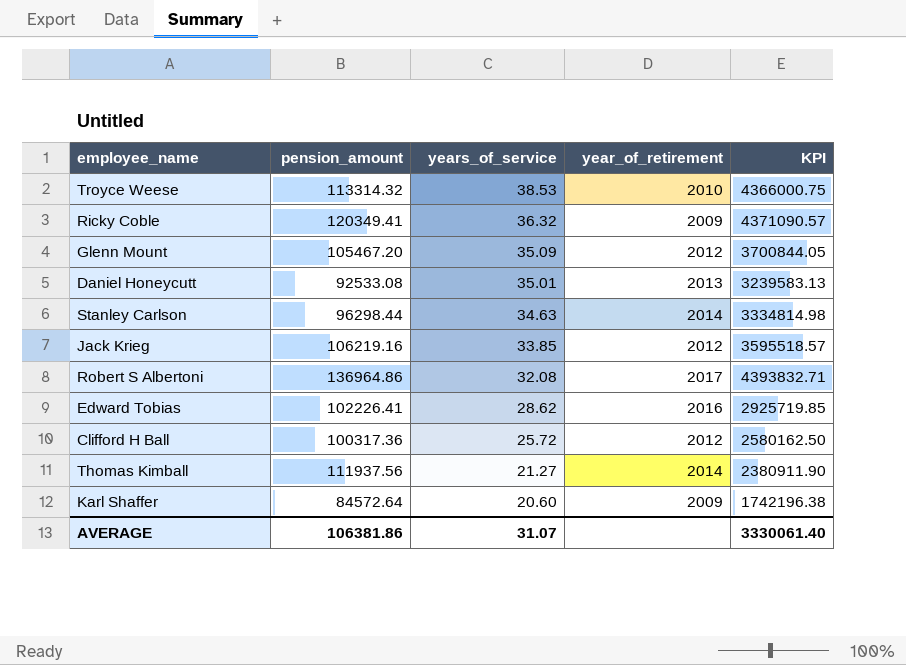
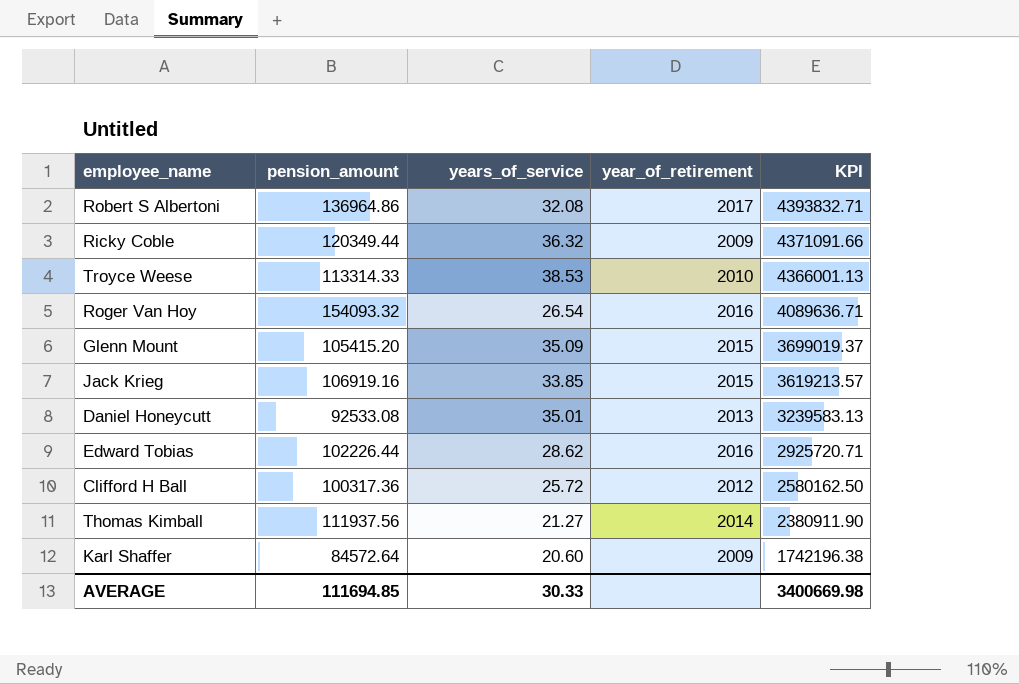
row order: years_of_service descending -> KPI descending
row Stanley Carlson: 96298.44 | 34.63 | 2014 | 3334814.98 -> none
Ricky Coble | pension_amount: 120349.41 -> 120349.44
Ricky Coble | KPI: 4371090.57 -> 4371091.66
Troyce Weese | pension_amount: 113314.32 -> 113314.33
Troyce Weese | KPI: 4366000.75 -> 4366001.13
row Roger Van Hoy: none -> 154093.32 | 26.54 | 2016 | 4089636.71
Glenn Mount | pension_amount: 105467.20 -> 105415.20
Glenn Mount | year_of_retirement: 2012 -> 2015
Glenn Mount | KPI: 3700844.05 -> 3699019.37
Jack Krieg | pension_amount: 106219.16 -> 106919.16
Jack Krieg | year_of_retirement: 2012 -> 2015
Jack Krieg | KPI: 3595518.57 -> 3619213.57
Edward Tobias | pension_amount: 102226.41 -> 102226.44
Edward Tobias | KPI: 2925719.85 -> 2925720.71
AVERAGE | pension_amount: 106381.86 -> 111694.85
AVERAGE | years_of_service: 31.07 -> 30.33
AVERAGE | KPI: 3330061.40 -> 3400669.98

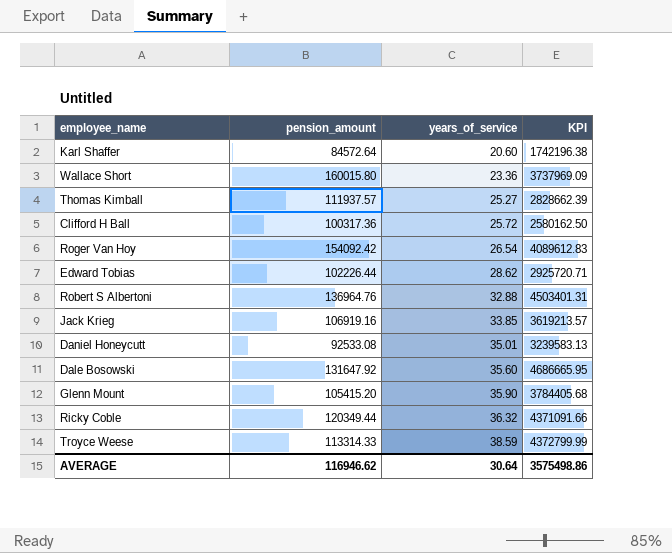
row order: KPI descending -> years_of_service ascending
column year_of_retirement | position: 4 -> none
row Wallace Short: none -> 160015.80 | 23.36 | 3737969.09
Thomas Kimball | pension_amount: 111937.56 -> 111937.57
Thomas Kimball | years_of_service: 21.27 -> 25.27
Thomas Kimball | KPI: 2380911.90 -> 2828662.39
Roger Van Hoy | pension_amount: 154093.32 -> 154092.42
Roger Van Hoy | KPI: 4089636.71 -> 4089612.83
Robert S Albertoni | pension_amount: 136964.86 -> 136964.76
Robert S Albertoni | years_of_service: 32.08 -> 32.88
Robert S Albertoni | KPI: 4393832.71 -> 4503401.31
row Dale Bosowski: none -> 131647.92 | 35.60 | 4686665.95
Glenn Mount | years_of_service: 35.09 -> 35.90
Glenn Mount | KPI: 3699019.37 -> 3784405.68
Troyce Weese | years_of_service: 38.53 -> 38.59
Troyce Weese | KPI: 4366001.13 -> 4372799.99
AVERAGE | pension_amount: 111694.85 -> 116946.62
AVERAGE | years_of_service: 30.33 -> 30.64
AVERAGE | KPI: 3400669.98 -> 3575498.86

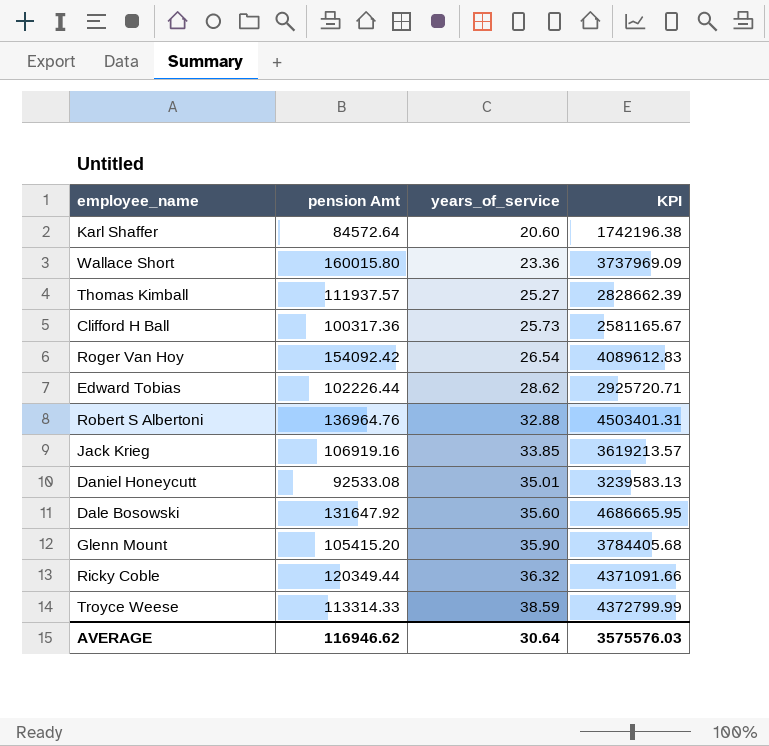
column name: pension_amount -> pension Amt
Clifford H Ball | years_of_service: 25.72 -> 25.73
Clifford H Ball | KPI: 2580162.50 -> 2581165.67
AVERAGE | KPI: 3575498.86 -> 3575576.03

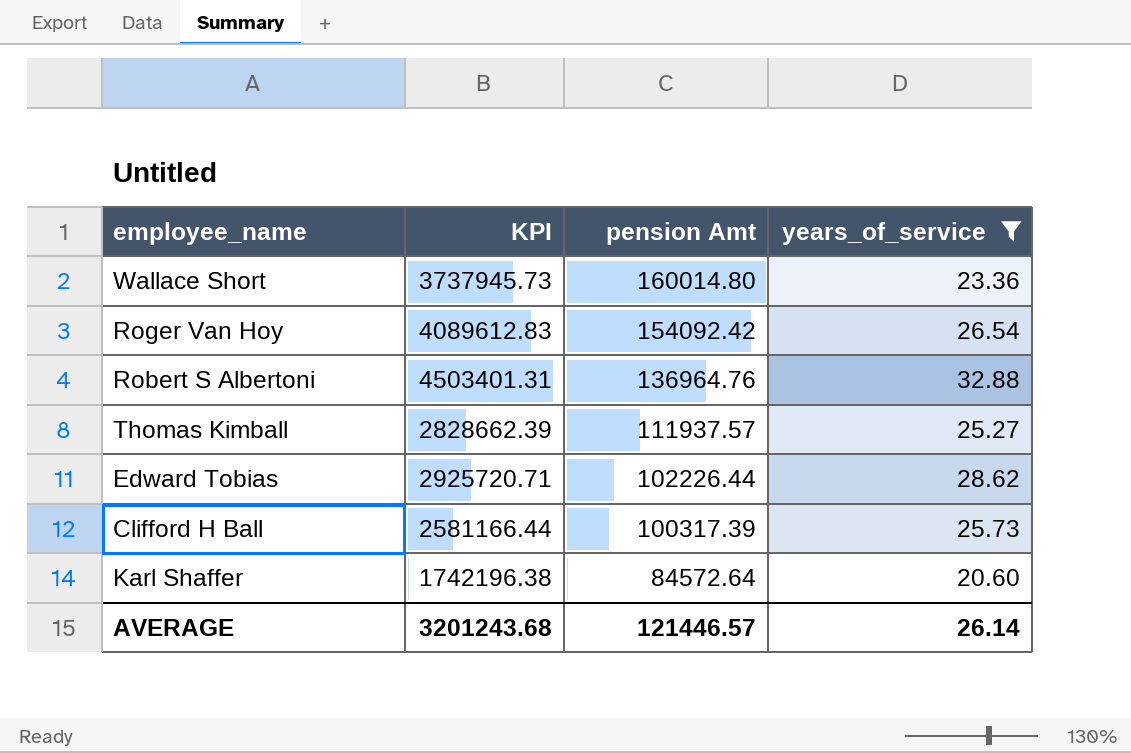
filter: none -> years_of_service <= 32.88
row order: years_of_service ascending -> pension Amt descending
column KPI | position: 4 -> 2
Wallace Short | KPI: 3737969.09 -> 3737945.73
Wallace Short | pension Amt: 160015.80 -> 160014.80
Clifford H Ball | KPI: 2581165.67 -> 2581166.44
Clifford H Ball | pension Amt: 100317.36 -> 100317.39
AVERAGE | KPI: 3575576.03 -> 3201243.68
AVERAGE | pension Amt: 116946.62 -> 121446.57
AVERAGE | years_of_service: 30.64 -> 26.14

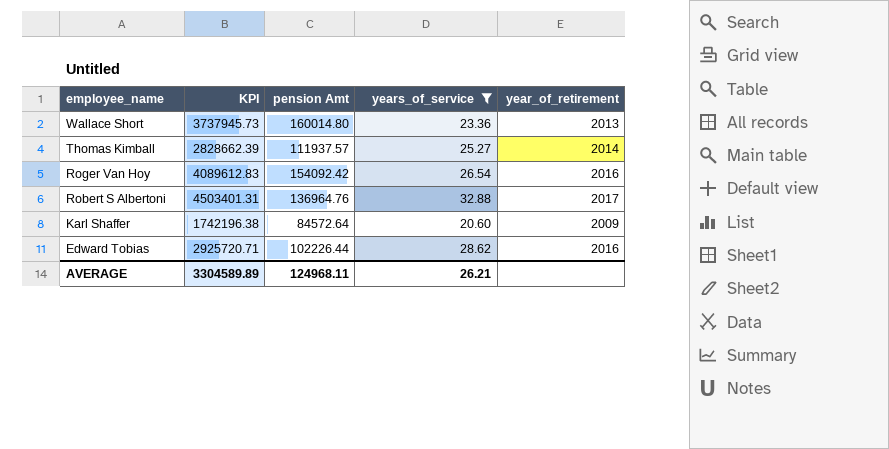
row order: pension Amt descending -> employee_name descending
column year_of_retirement | position: none -> 5
row Clifford H Ball: 2581166.44 | 100317.39 | 25.73 -> none
AVERAGE | KPI: 3201243.68 -> 3304589.89
AVERAGE | pension Amt: 121446.57 -> 124968.11
AVERAGE | years_of_service: 26.14 -> 26.21

